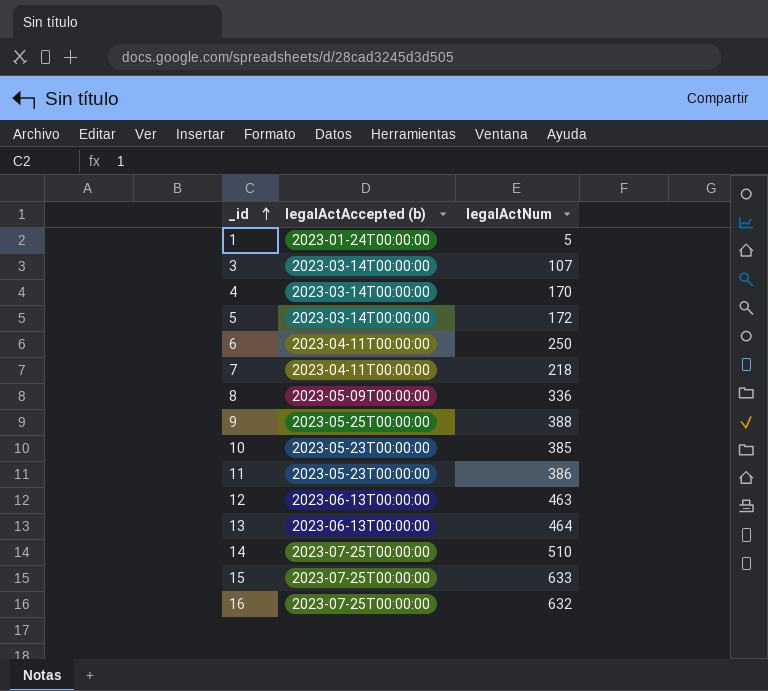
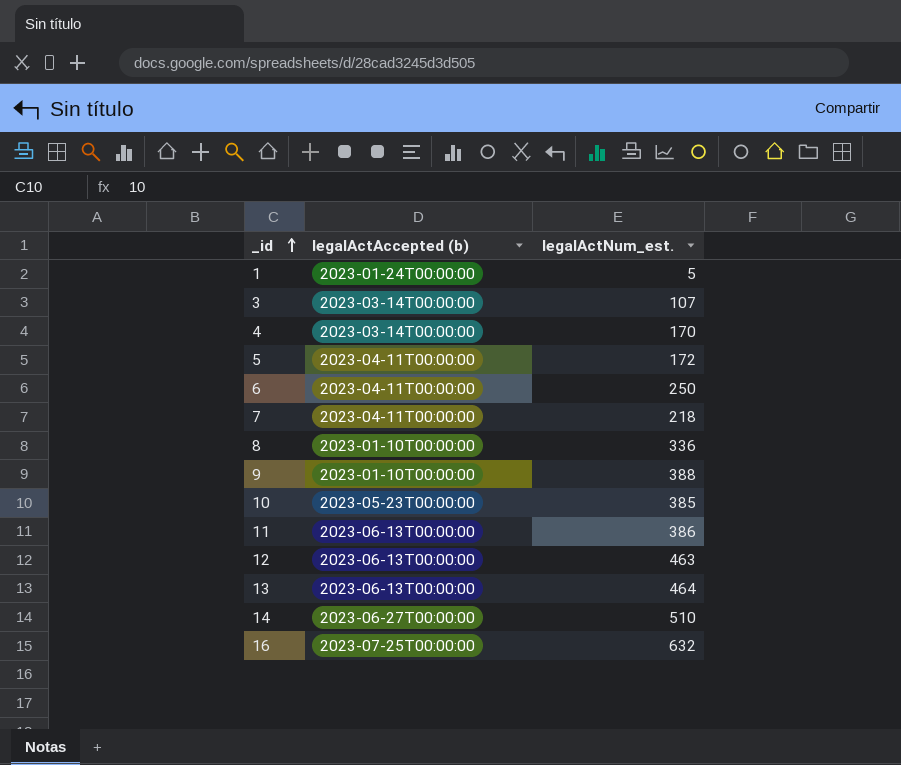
column name: legalActNum -> legalActNum_est.
row 15: 2023-07-25T00:00:00 | 633 -> none
5 | legalActAccepted (b): 2023-03-14T00:00:00 -> 2023-04-11T00:00:00
8 | legalActAccepted (b): 2023-05-09T00:00:00 -> 2023-01-10T00:00:00
9 | legalActAccepted (b): 2023-05-25T00:00:00 -> 2023-01-10T00:00:00
11 | legalActAccepted (b): 2023-05-23T00:00:00 -> 2023-06-13T00:00:00
14 | legalActAccepted (b): 2023-07-25T00:00:00 -> 2023-06-27T00:00:00

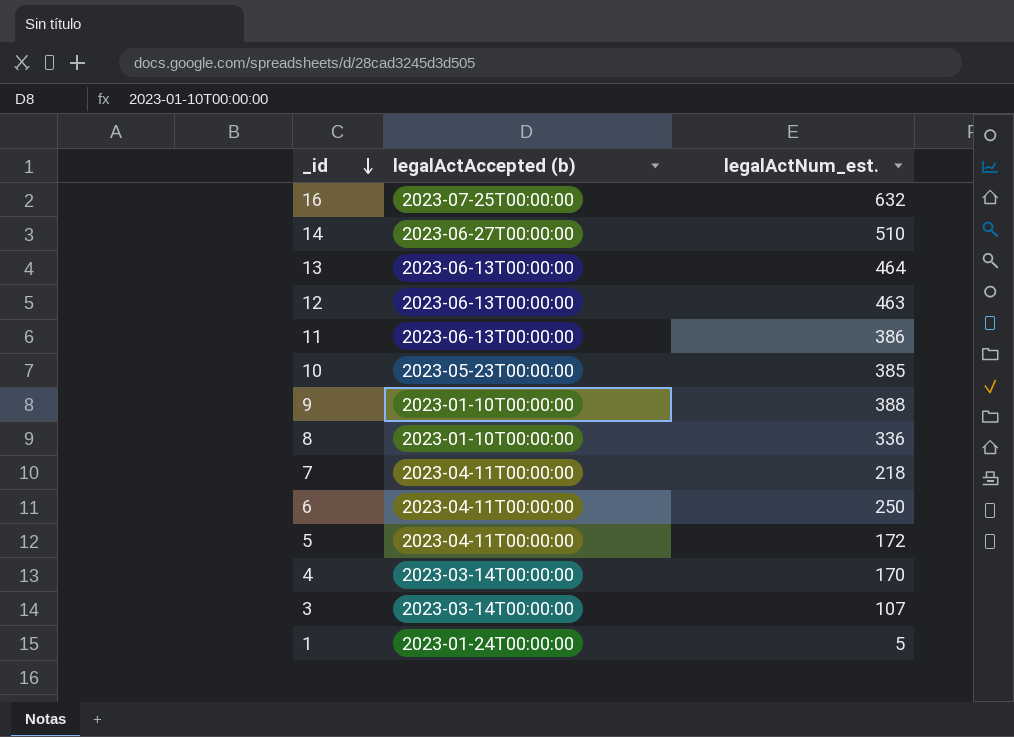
row order: _id ascending -> _id descending

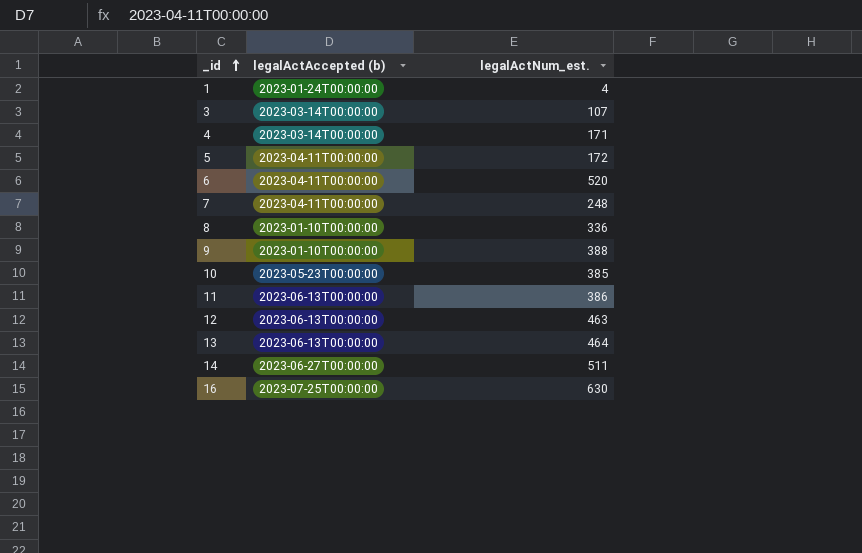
row order: _id descending -> _id ascending
1 | legalActNum_est.: 5 -> 4
4 | legalActNum_est.: 170 -> 171
6 | legalActNum_est.: 250 -> 520
7 | legalActNum_est.: 218 -> 248
14 | legalActNum_est.: 510 -> 511
16 | legalActNum_est.: 632 -> 630

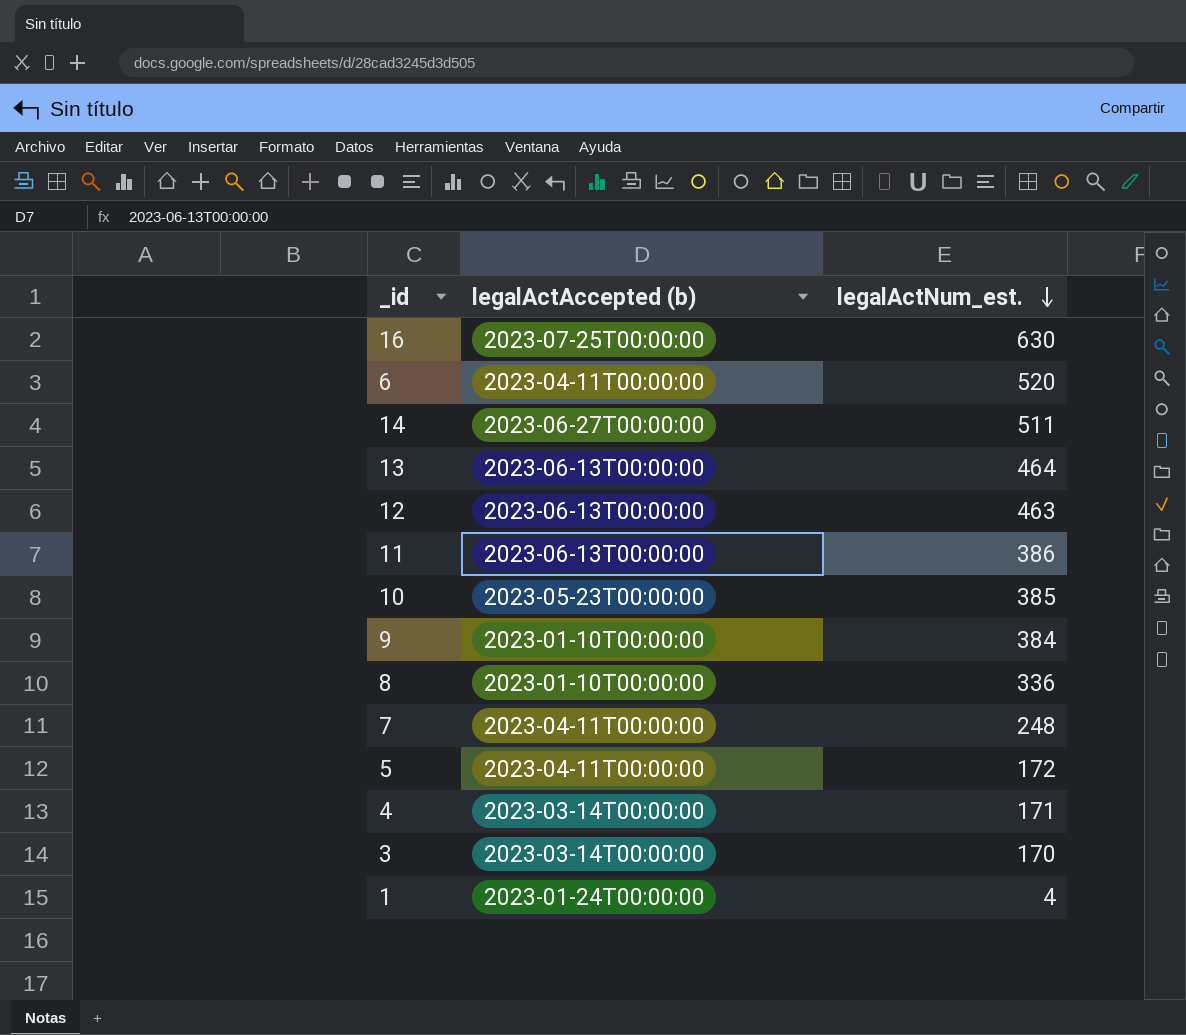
row order: _id ascending -> legalActNum_est. descending
9 | legalActNum_est.: 388 -> 384
3 | legalActNum_est.: 107 -> 170

